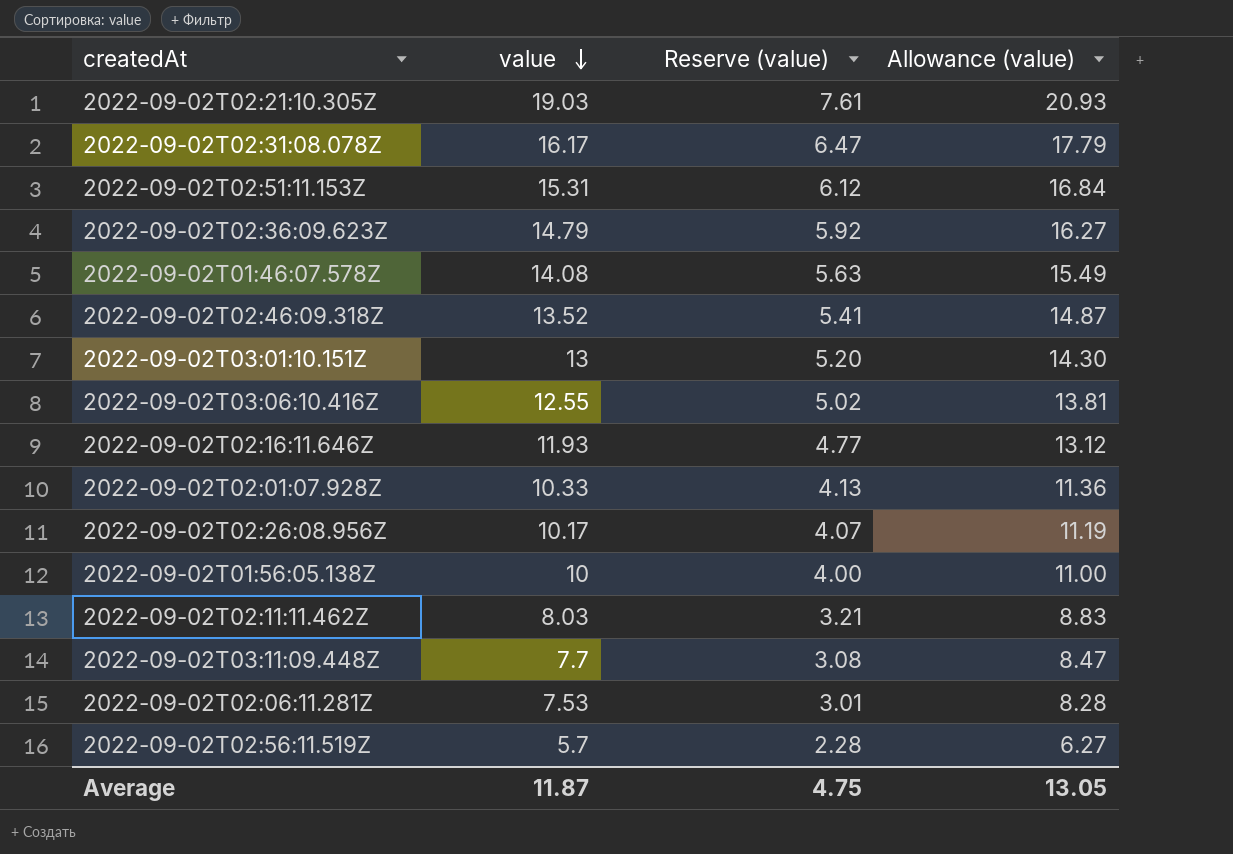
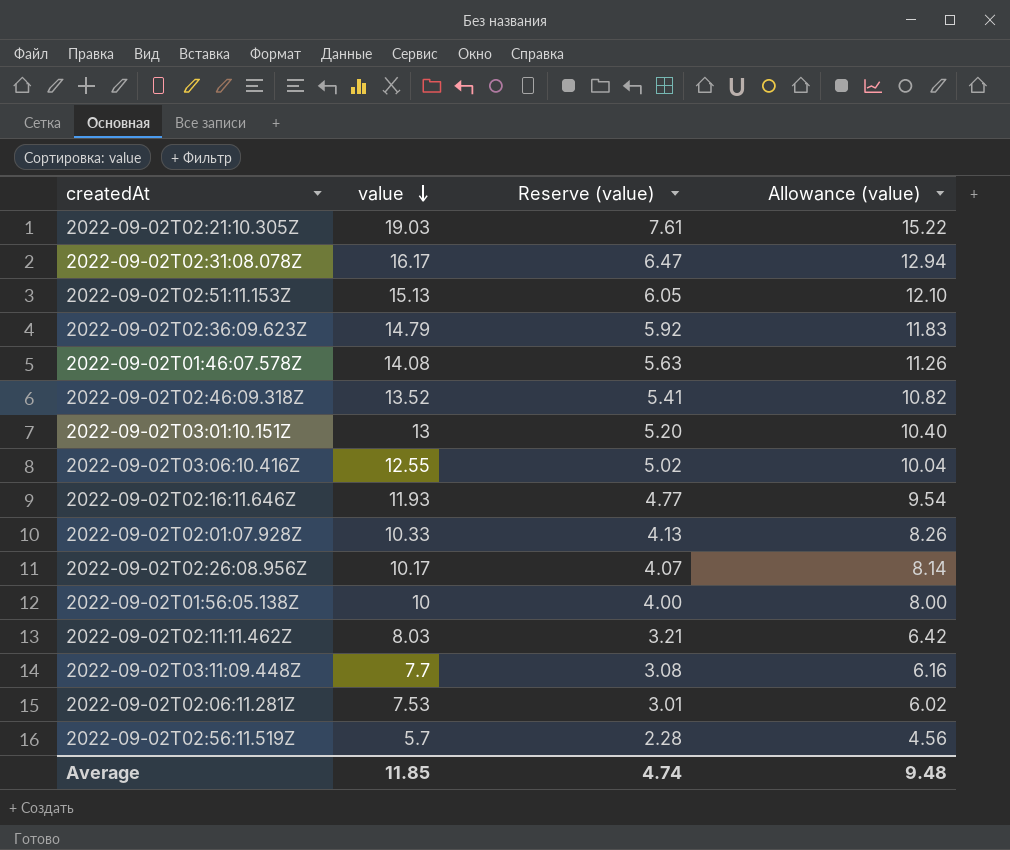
column Allowance (value) | formula: [value] * 1.1 -> [value] * 0.8
2022-09-02T02:51:11.153Z | value: 15.31 -> 15.13
2022-09-02T02:51:11.153Z | Reserve (value): 6.12 -> 6.05
Average | value: 11.87 -> 11.85
Average | Reserve (value): 4.75 -> 4.74
Average | Allowance (value): 13.05 -> 9.48

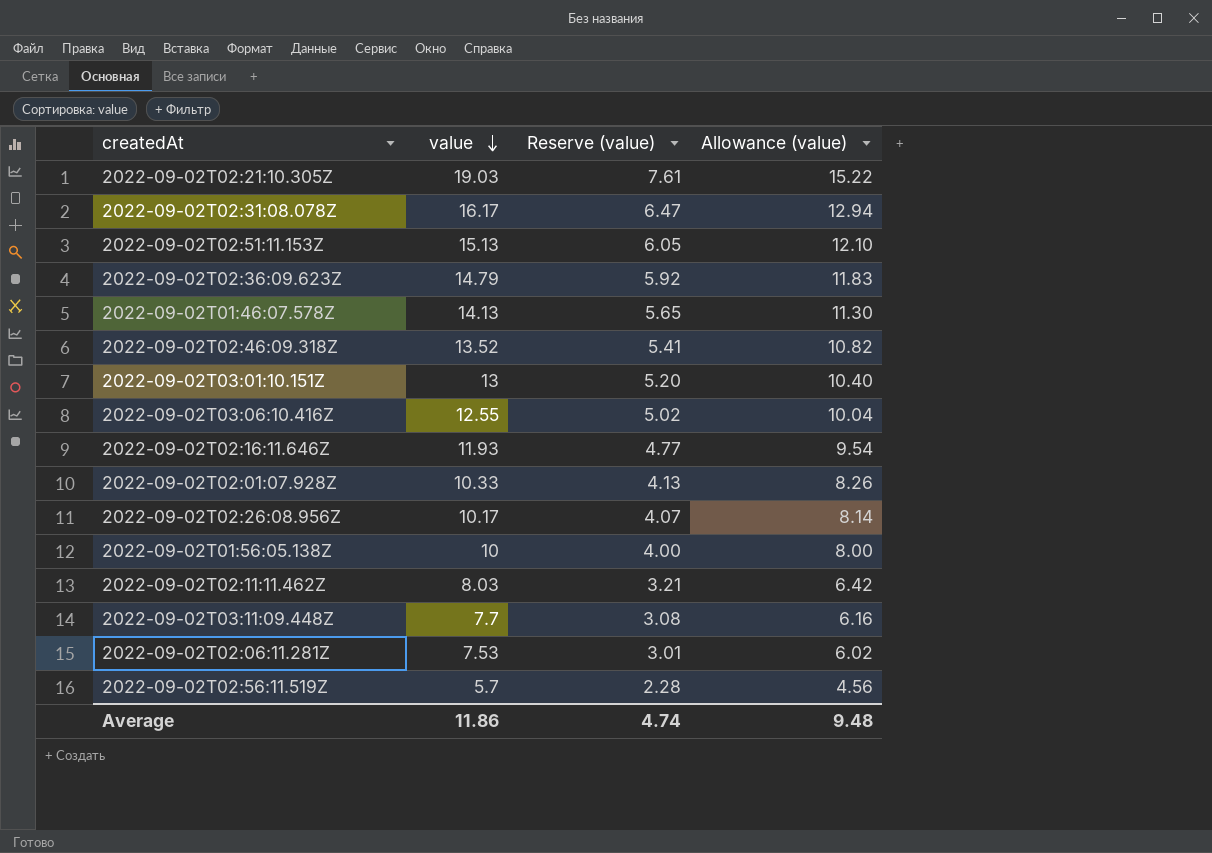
2022-09-02T01:46:07.578Z | value: 14.08 -> 14.13
2022-09-02T01:46:07.578Z | Reserve (value): 5.63 -> 5.65
2022-09-02T01:46:07.578Z | Allowance (value): 11.26 -> 11.30
Average | value: 11.85 -> 11.86

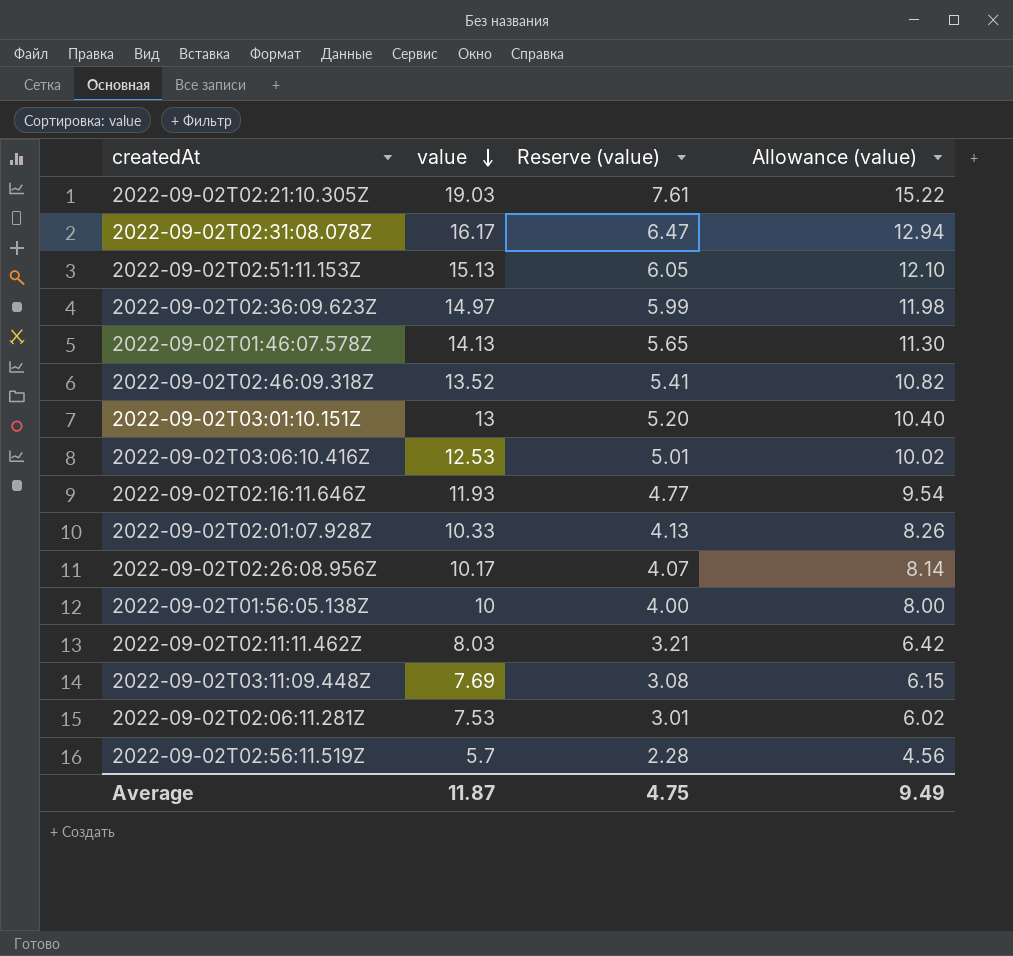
2022-09-02T02:36:09.623Z | value: 14.79 -> 14.97
2022-09-02T02:36:09.623Z | Reserve (value): 5.92 -> 5.99
2022-09-02T02:36:09.623Z | Allowance (value): 11.83 -> 11.98
2022-09-02T03:06:10.416Z | value: 12.55 -> 12.53
2022-09-02T03:06:10.416Z | Reserve (value): 5.02 -> 5.01
2022-09-02T03:06:10.416Z | Allowance (value): 10.04 -> 10.02
2022-09-02T03:11:09.448Z | value: 7.7 -> 7.69
2022-09-02T03:11:09.448Z | Allowance (value): 6.16 -> 6.15
Average | value: 11.86 -> 11.87
Average | Reserve (value): 4.74 -> 4.75
Average | Allowance (value): 9.48 -> 9.49

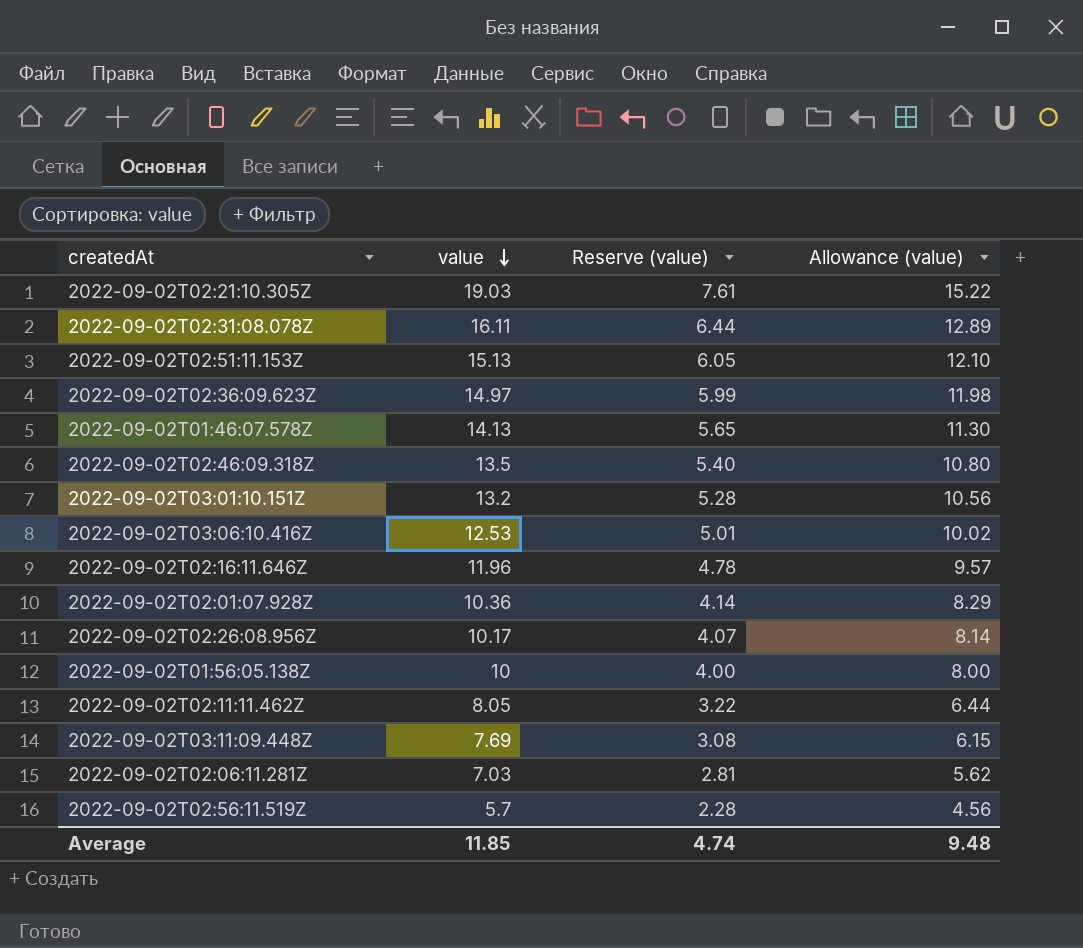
2022-09-02T02:31:08.078Z | value: 16.17 -> 16.11
2022-09-02T02:31:08.078Z | Reserve (value): 6.47 -> 6.44
2022-09-02T02:31:08.078Z | Allowance (value): 12.94 -> 12.89
2022-09-02T02:46:09.318Z | value: 13.52 -> 13.5
2022-09-02T02:46:09.318Z | Reserve (value): 5.41 -> 5.40
2022-09-02T02:46:09.318Z | Allowance (value): 10.82 -> 10.80
2022-09-02T03:01:10.151Z | value: 13 -> 13.2
2022-09-02T03:01:10.151Z | Reserve (value): 5.20 -> 5.28
2022-09-02T03:01:10.151Z | Allowance (value): 10.40 -> 10.56
2022-09-02T02:16:11.646Z | value: 11.93 -> 11.96
2022-09-02T02:16:11.646Z | Reserve (value): 4.77 -> 4.78
2022-09-02T02:16:11.646Z | Allowance (value): 9.54 -> 9.57
2022-09-02T02:01:07.928Z | value: 10.33 -> 10.36
2022-09-02T02:01:07.928Z | Reserve (value): 4.13 -> 4.14
2022-09-02T02:01:07.928Z | Allowance (value): 8.26 -> 8.29
2022-09-02T02:11:11.462Z | value: 8.03 -> 8.05
2022-09-02T02:11:11.462Z | Reserve (value): 3.21 -> 3.22
2022-09-02T02:11:11.462Z | Allowance (value): 6.42 -> 6.44
2022-09-02T02:06:11.281Z | value: 7.53 -> 7.03
2022-09-02T02:06:11.281Z | Reserve (value): 3.01 -> 2.81
2022-09-02T02:06:11.281Z | Allowance (value): 6.02 -> 5.62
Average | value: 11.87 -> 11.85
Average | Reserve (value): 4.75 -> 4.74
Average | Allowance (value): 9.49 -> 9.48

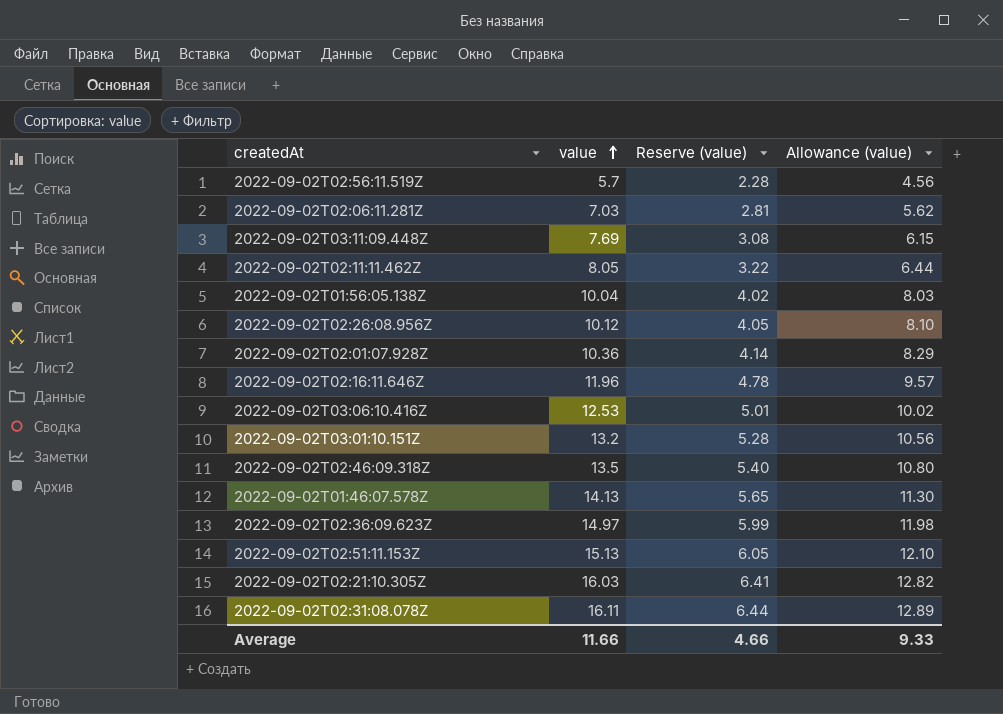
row order: value descending -> value ascending
2022-09-02T01:56:05.138Z | value: 10 -> 10.04
2022-09-02T01:56:05.138Z | Reserve (value): 4.00 -> 4.02
2022-09-02T01:56:05.138Z | Allowance (value): 8.00 -> 8.03
2022-09-02T02:26:08.956Z | value: 10.17 -> 10.12
2022-09-02T02:26:08.956Z | Reserve (value): 4.07 -> 4.05
2022-09-02T02:26:08.956Z | Allowance (value): 8.14 -> 8.10
2022-09-02T02:21:10.305Z | value: 19.03 -> 16.03
2022-09-02T02:21:10.305Z | Reserve (value): 7.61 -> 6.41
2022-09-02T02:21:10.305Z | Allowance (value): 15.22 -> 12.82
Average | value: 11.85 -> 11.66
Average | Reserve (value): 4.74 -> 4.66
Average | Allowance (value): 9.48 -> 9.33

